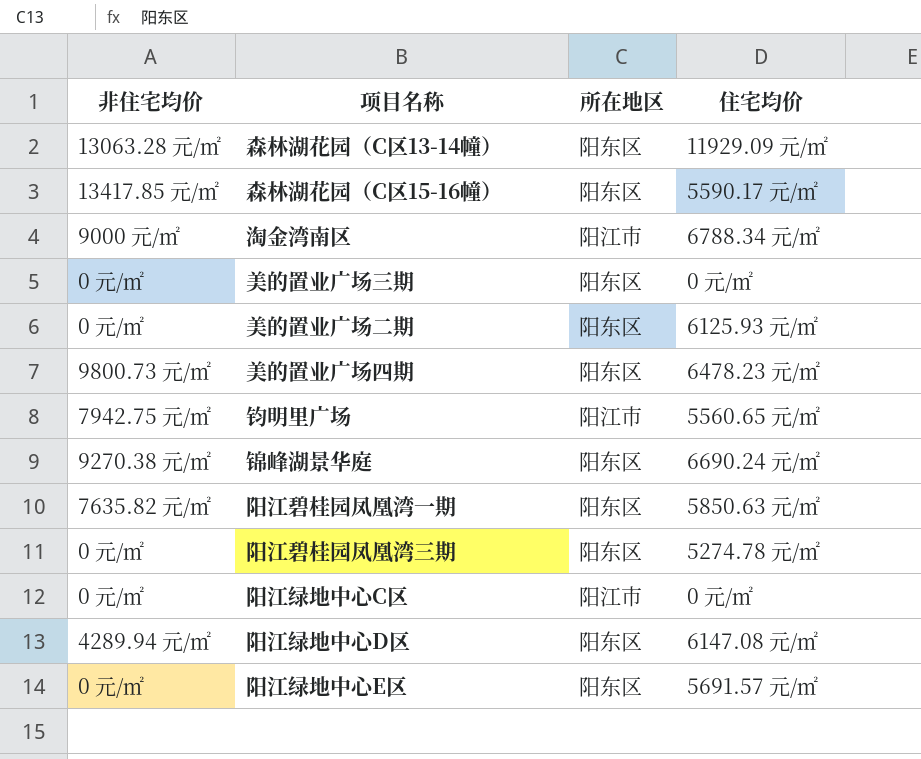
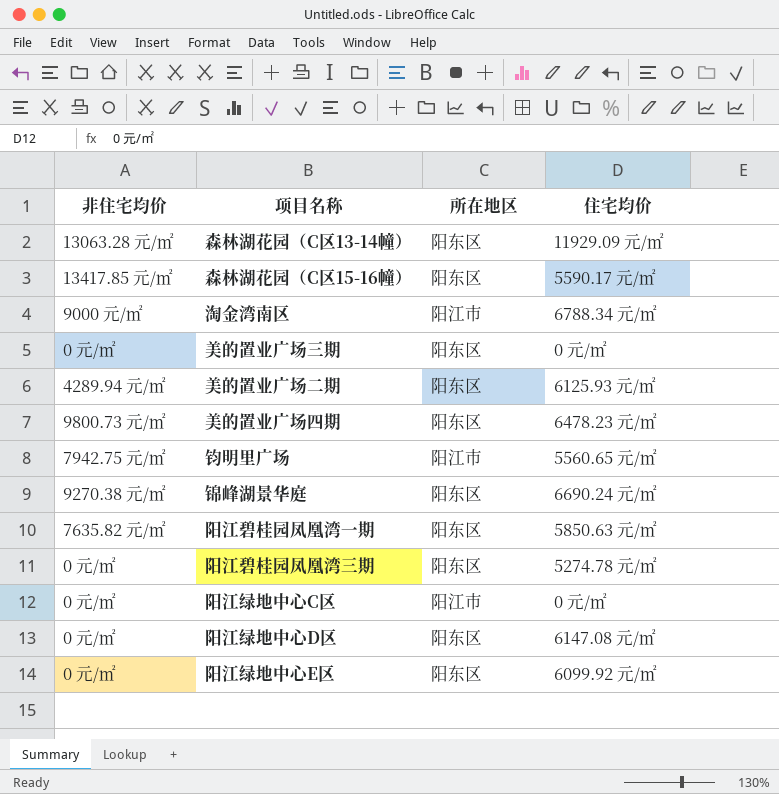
美的置业广场二期 | 非住宅均价: 0 元/㎡ -> 4289.94 元/㎡
阳江绿地中心D区 | 非住宅均价: 4289.94 元/㎡ -> 0 元/㎡
阳江绿地中心E区 | 住宅均价: 5691.57 元/㎡ -> 6099.92 元/㎡

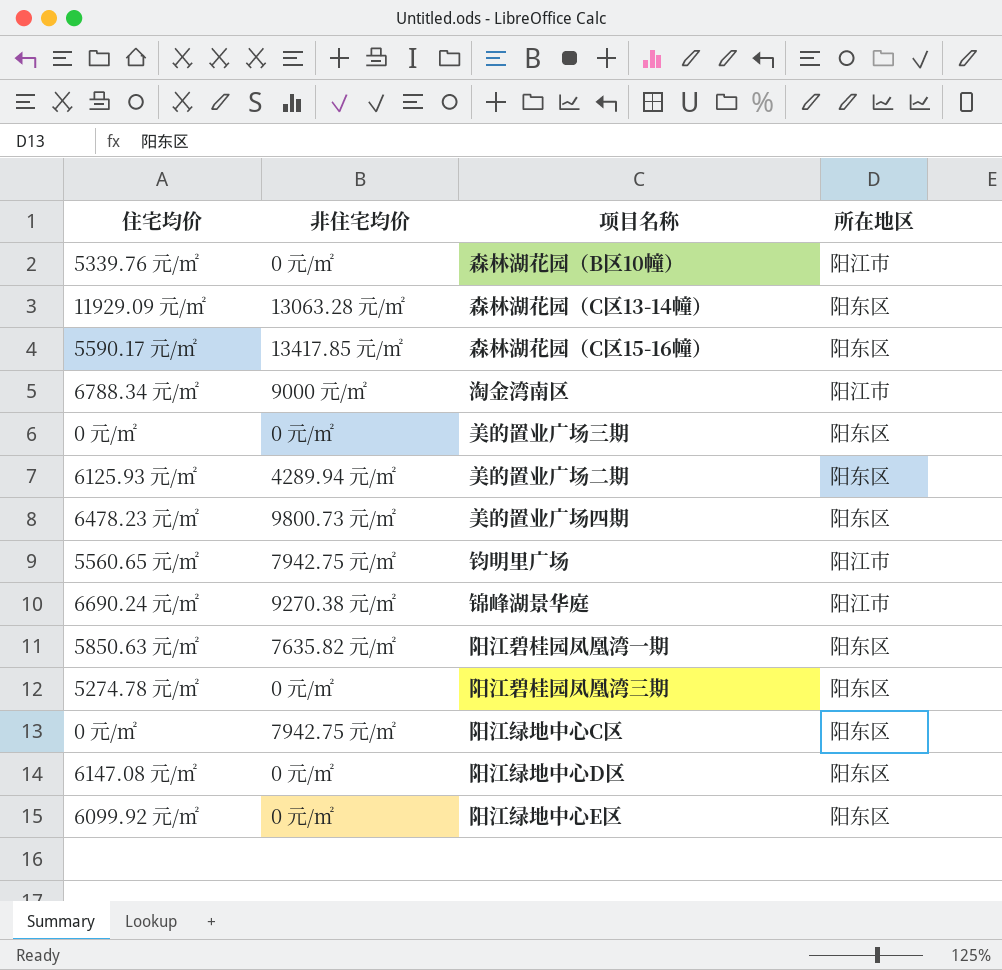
column 住宅均价 | position: 4 -> 1
row 森林湖花园（B区10幢）: none -> 5339.76 元/㎡ | 0 元/㎡ | 阳江市
锦峰湖景华庭 | 所在地区: 阳东区 -> 阳江市
阳江绿地中心C区 | 非住宅均价: 0 元/㎡ -> 7942.75 元/㎡
阳江绿地中心C区 | 所在地区: 阳江市 -> 阳东区

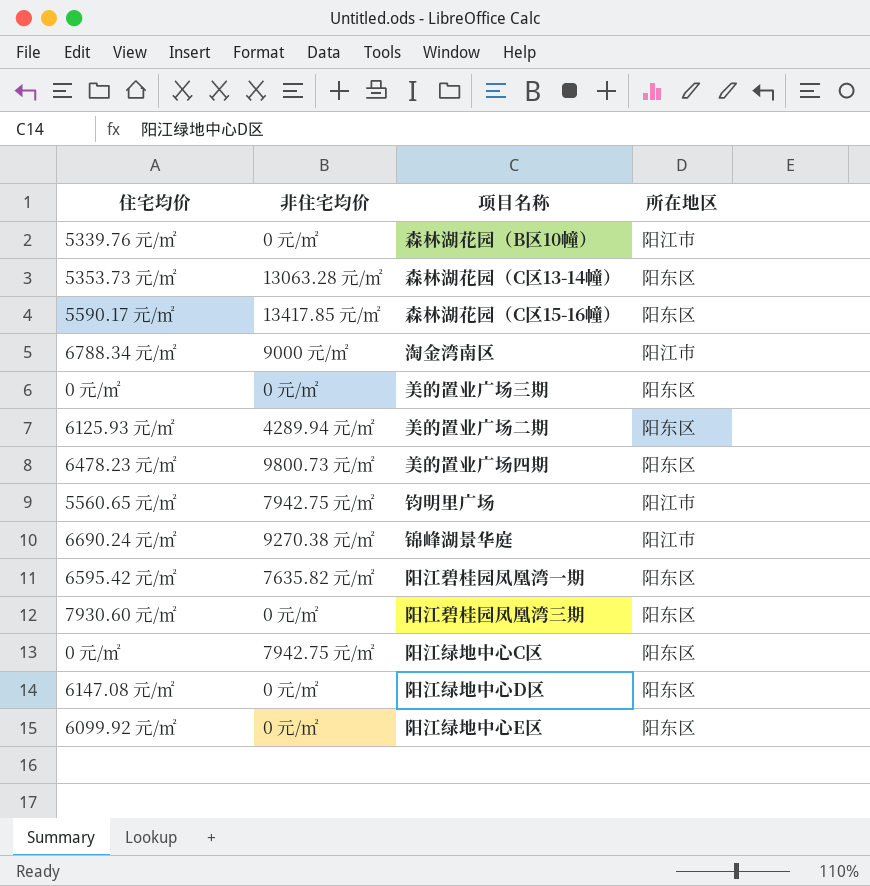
森林湖花园（C区13-14幢） | 住宅均价: 11929.09 元/㎡ -> 5353.73 元/㎡
阳江碧桂园凤凰湾一期 | 住宅均价: 5850.63 元/㎡ -> 6595.42 元/㎡
阳江碧桂园凤凰湾三期 | 住宅均价: 5274.78 元/㎡ -> 7930.60 元/㎡

